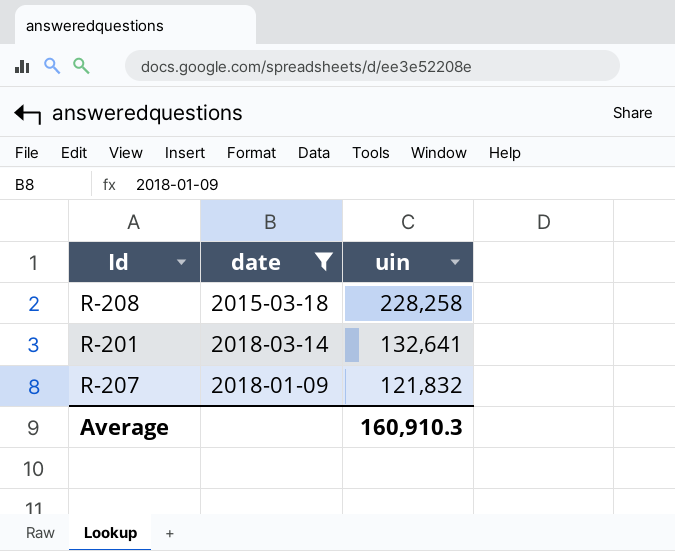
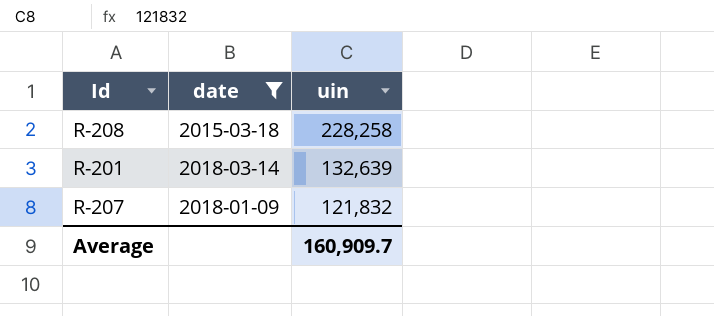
R-201 | uin: 132,641 -> 132,639
Average | uin: 160,910.3 -> 160,909.7

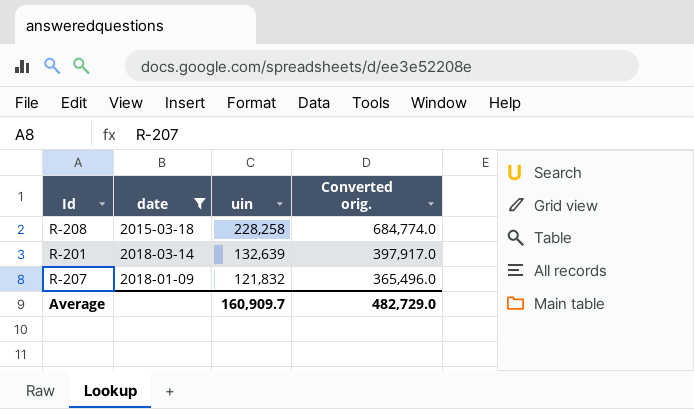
column Converted orig. | formula: none -> [uin] * 3

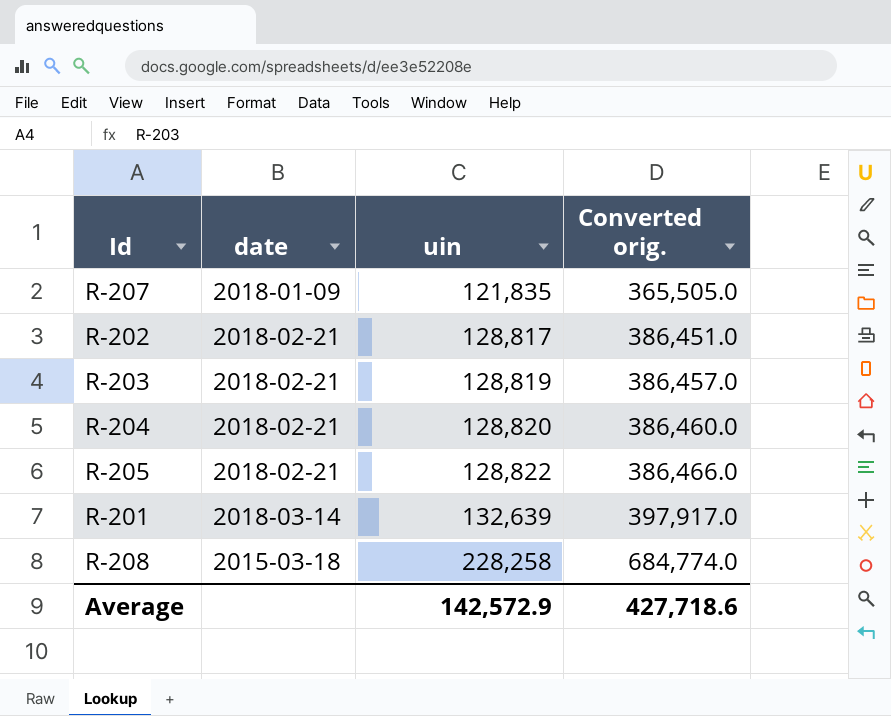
filter: date != 2018-02-21 -> none
row order: uin descending -> uin ascending
R-207 | uin: 121,832 -> 121,835
R-207 | Converted orig.: 365,496.0 -> 365,505.0
Average | uin: 160,909.7 -> 142,572.9
Average | Converted orig.: 482,729.0 -> 427,718.6

